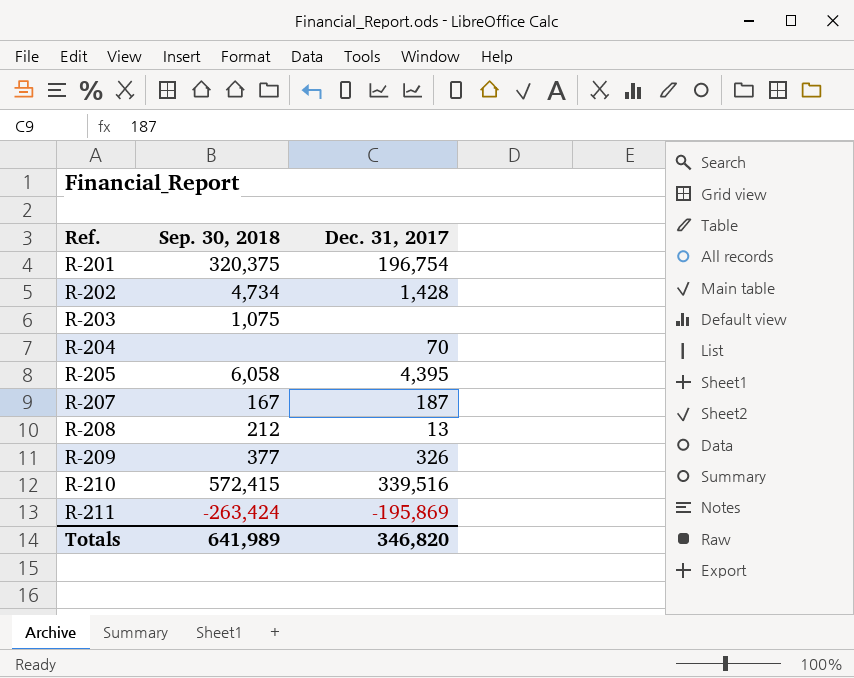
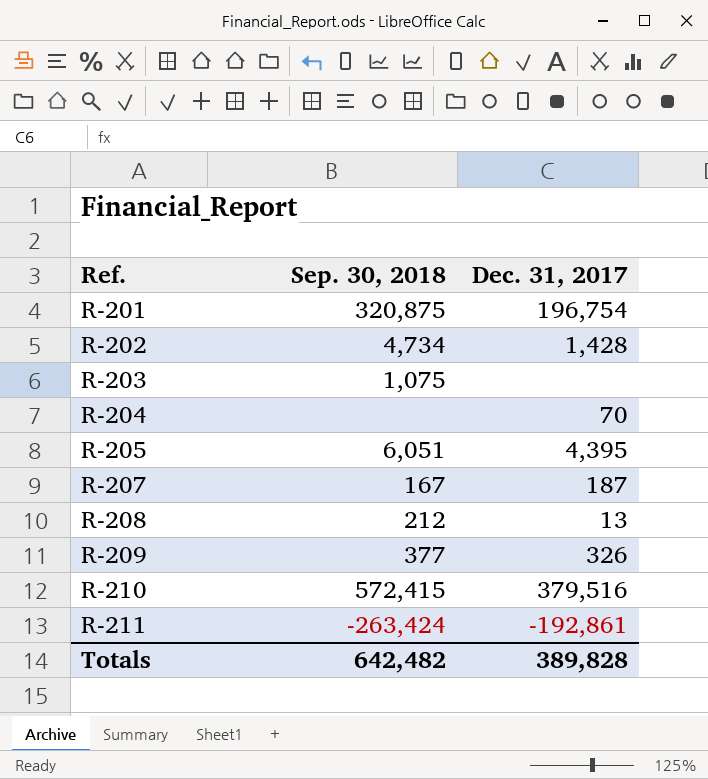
R-201 | Sep. 30, 2018: 320,375 -> 320,875
R-205 | Sep. 30, 2018: 6,058 -> 6,051
R-210 | Dec. 31, 2017: 339,516 -> 379,516
R-211 | Dec. 31, 2017: -195,869 -> -192,861
Totals | Sep. 30, 2018: 641,989 -> 642,482
Totals | Dec. 31, 2017: 346,820 -> 389,828

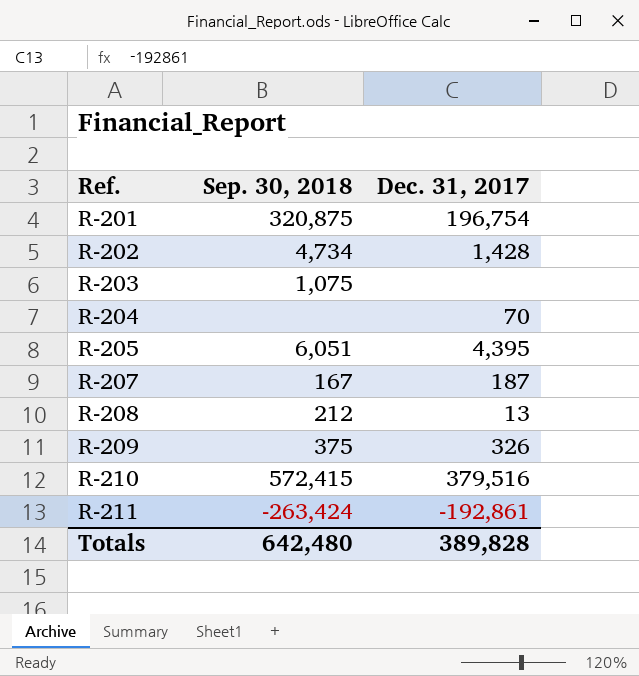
R-209 | Sep. 30, 2018: 377 -> 375
Totals | Sep. 30, 2018: 642,482 -> 642,480

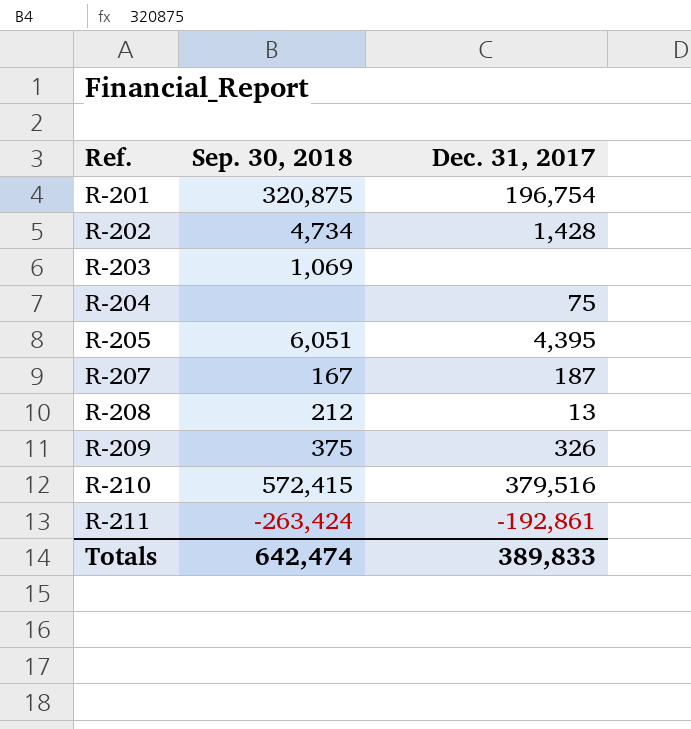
R-203 | Sep. 30, 2018: 1,075 -> 1,069
R-204 | Dec. 31, 2017: 70 -> 75
Totals | Sep. 30, 2018: 642,480 -> 642,474
Totals | Dec. 31, 2017: 389,828 -> 389,833

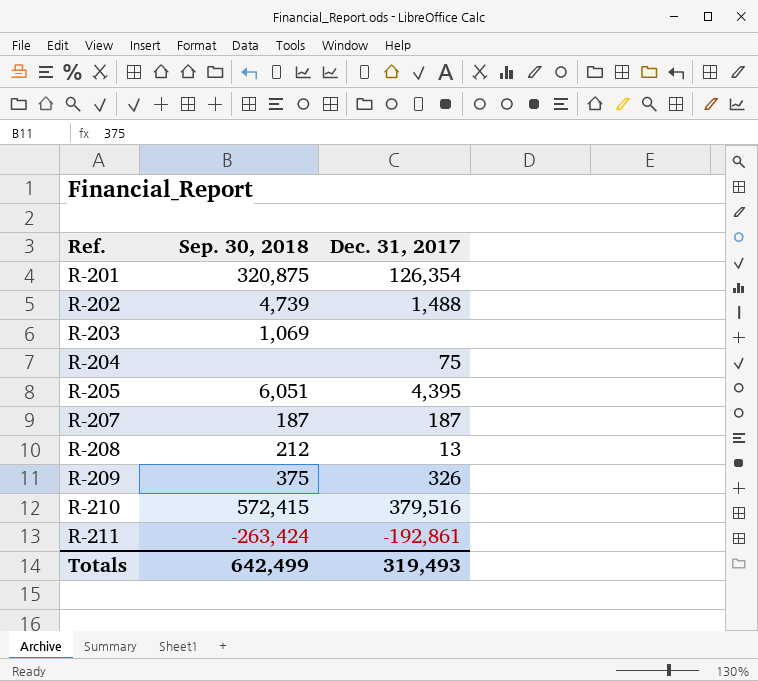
R-201 | Dec. 31, 2017: 196,754 -> 126,354
R-202 | Sep. 30, 2018: 4,734 -> 4,739
R-202 | Dec. 31, 2017: 1,428 -> 1,488
R-207 | Sep. 30, 2018: 167 -> 187
Totals | Sep. 30, 2018: 642,474 -> 642,499
Totals | Dec. 31, 2017: 389,833 -> 319,493

